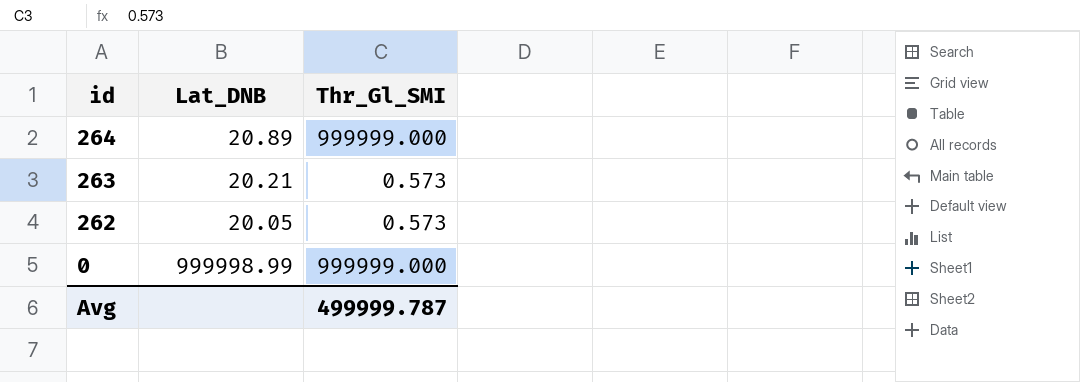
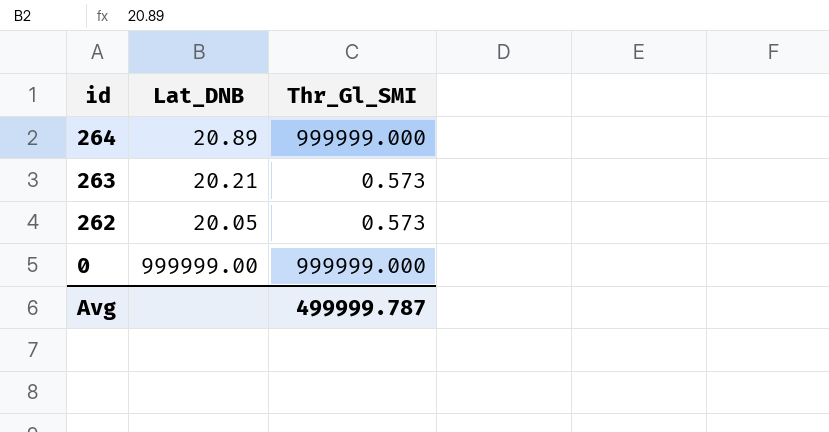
0 | Lat_DNB: 999998.99 -> 999999.00

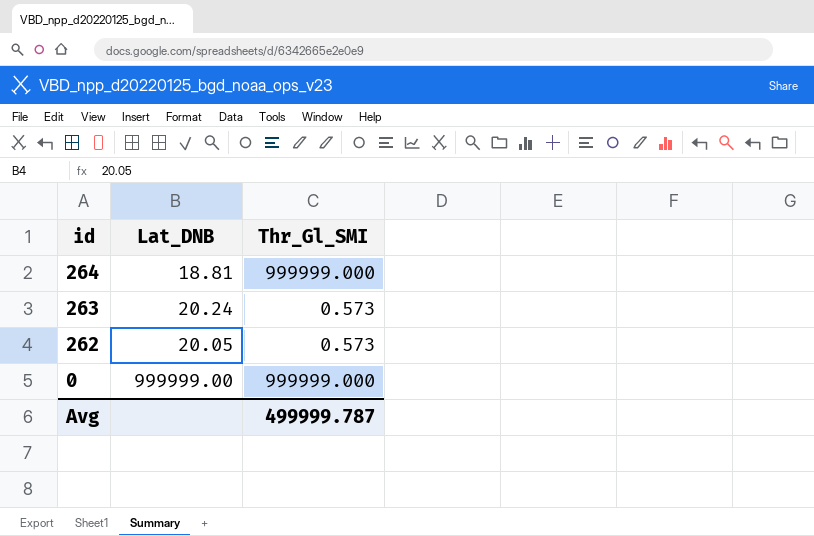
264 | Lat_DNB: 20.89 -> 18.81
263 | Lat_DNB: 20.21 -> 20.24

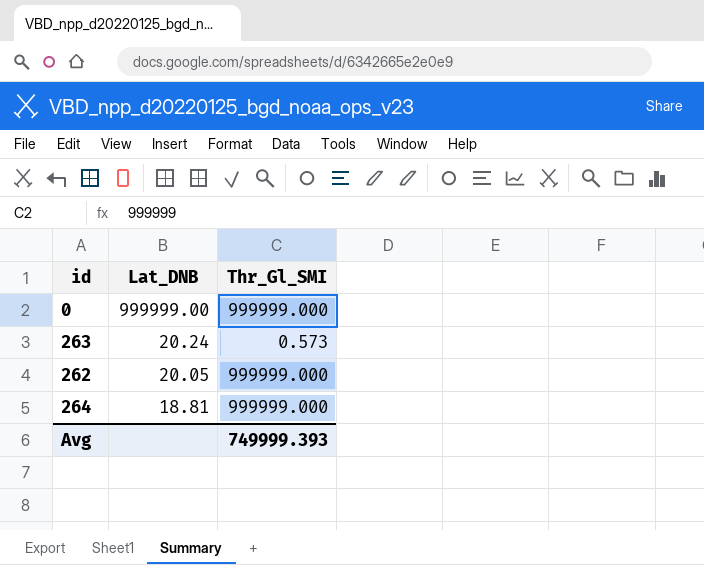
row order: id descending -> Lat_DNB descending
262 | Thr_Gl_SMI: 0.573 -> 999999.000
Avg | Thr_Gl_SMI: 499999.787 -> 749999.393

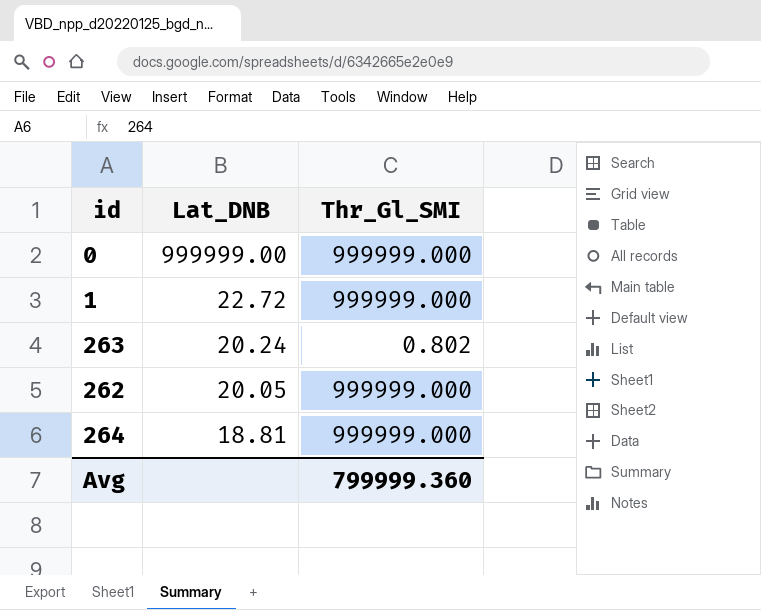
row 1: none -> 22.72 | 999999.000
263 | Thr_Gl_SMI: 0.573 -> 0.802
Avg | Thr_Gl_SMI: 749999.393 -> 799999.360

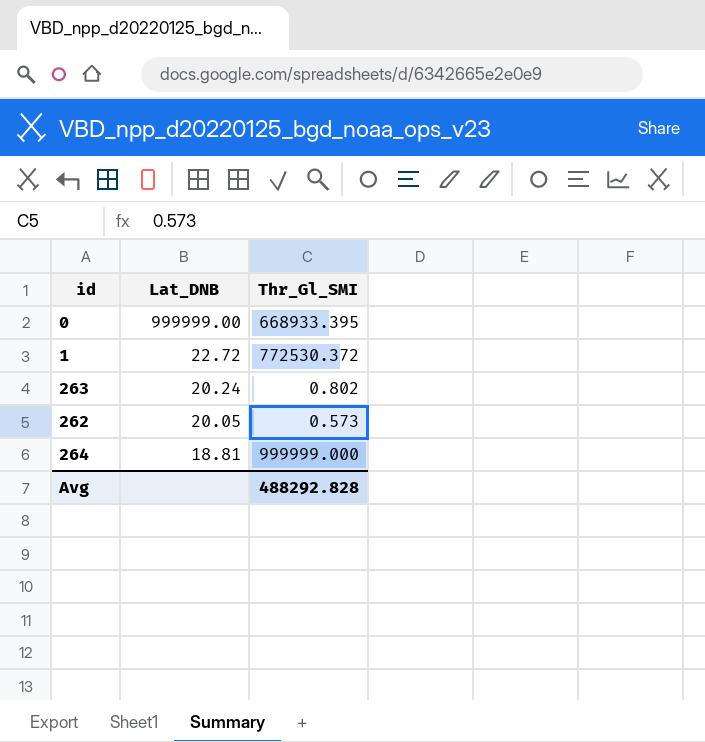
0 | Thr_Gl_SMI: 999999.000 -> 668933.395
1 | Thr_Gl_SMI: 999999.000 -> 772530.372
262 | Thr_Gl_SMI: 999999.000 -> 0.573
Avg | Thr_Gl_SMI: 799999.360 -> 488292.828

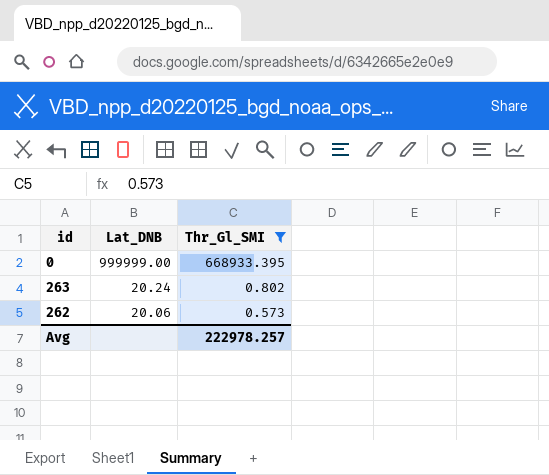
filter: none -> Thr_Gl_SMI <= 668933.395
262 | Lat_DNB: 20.05 -> 20.06
Avg | Thr_Gl_SMI: 488292.828 -> 222978.257

